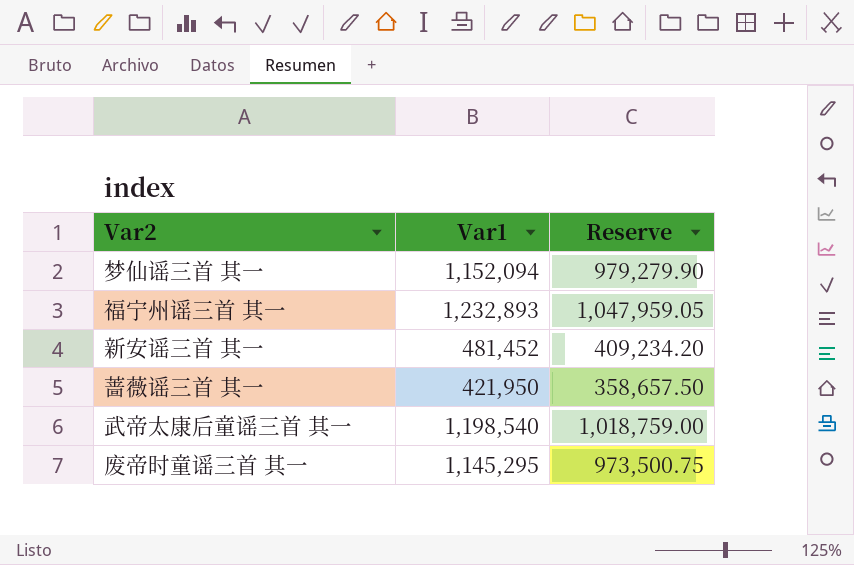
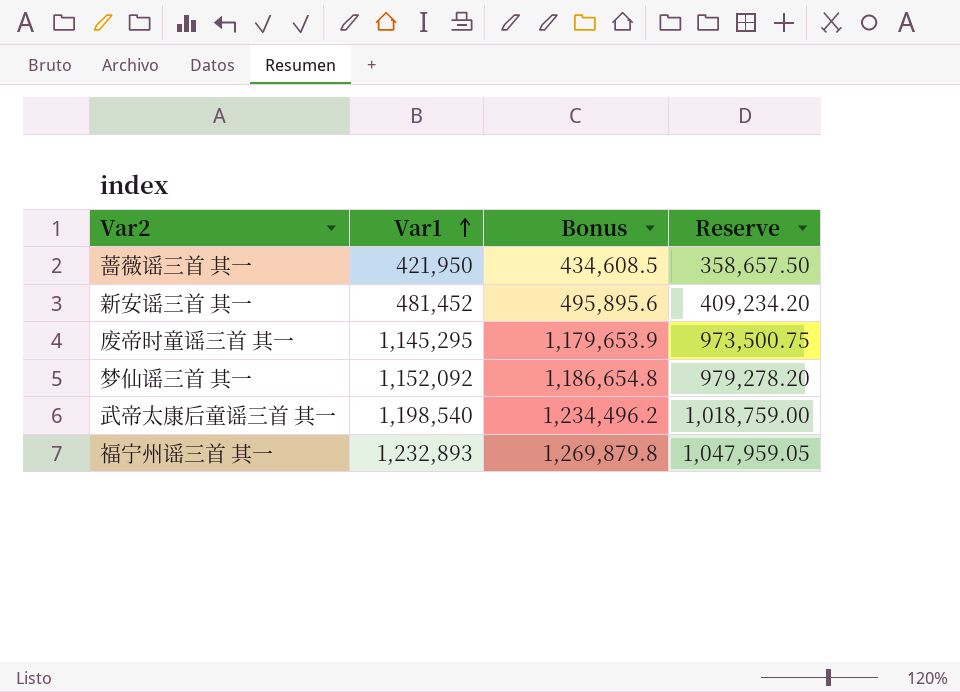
row order: none -> Var1 ascending
column Bonus | formula: none -> [Var1] * 1.03
梦仙谣三首 其一 | Var1: 1,152,094 -> 1,152,092
梦仙谣三首 其一 | Reserve: 979,279.90 -> 979,278.20

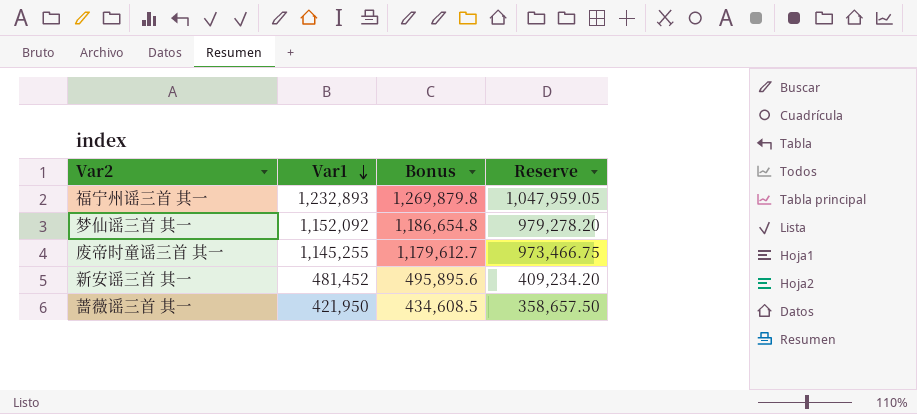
row order: Var1 ascending -> Var1 descending
row 武帝太康后童谣三首 其一: 1,198,540 | 1,234,496.2 | 1,018,759.00 -> none
废帝时童谣三首 其一 | Var1: 1,145,295 -> 1,145,255
废帝时童谣三首 其一 | Bonus: 1,179,653.9 -> 1,179,612.7
废帝时童谣三首 其一 | Reserve: 973,500.75 -> 973,466.75

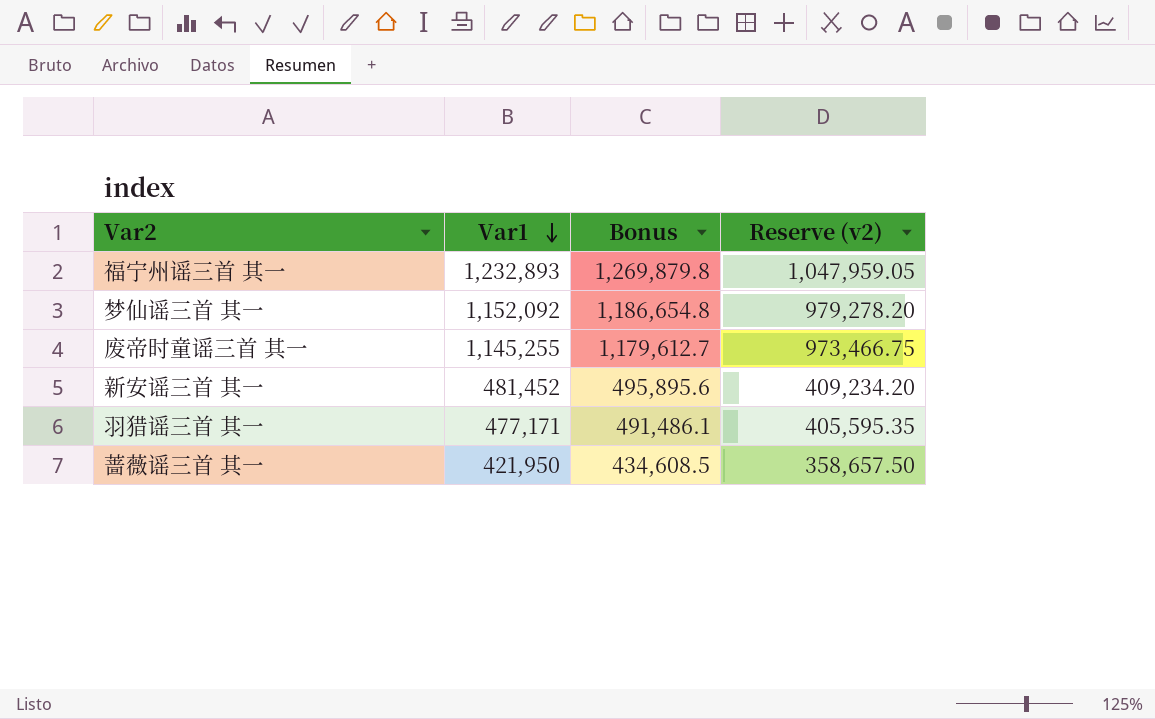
column name: Reserve -> Reserve (v2)
row 羽猎谣三首 其一: none -> 477,171 | 491,486.1 | 405,595.35

